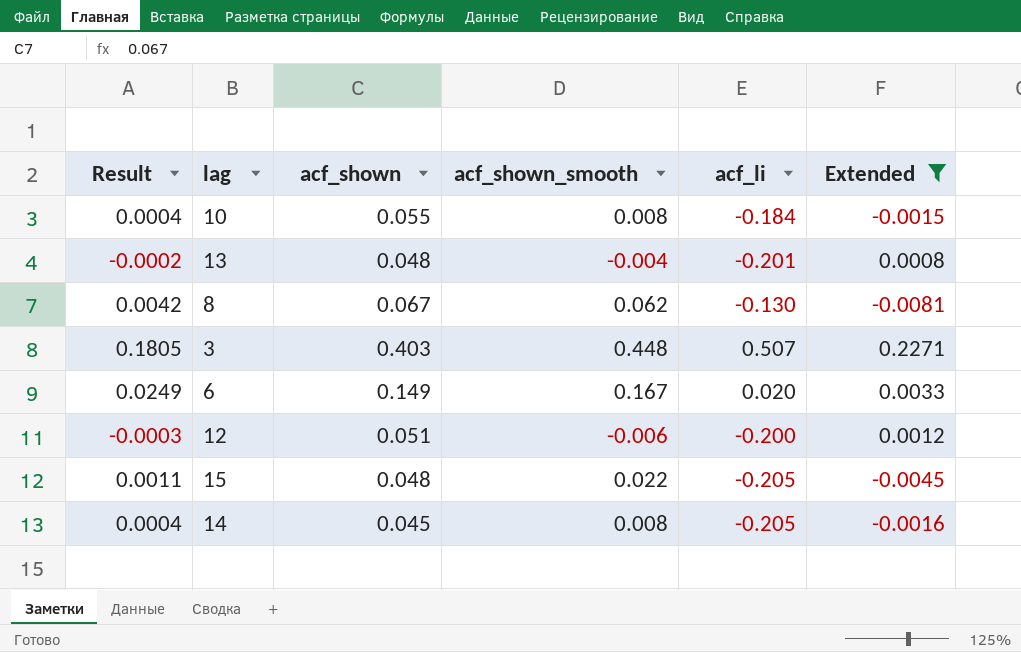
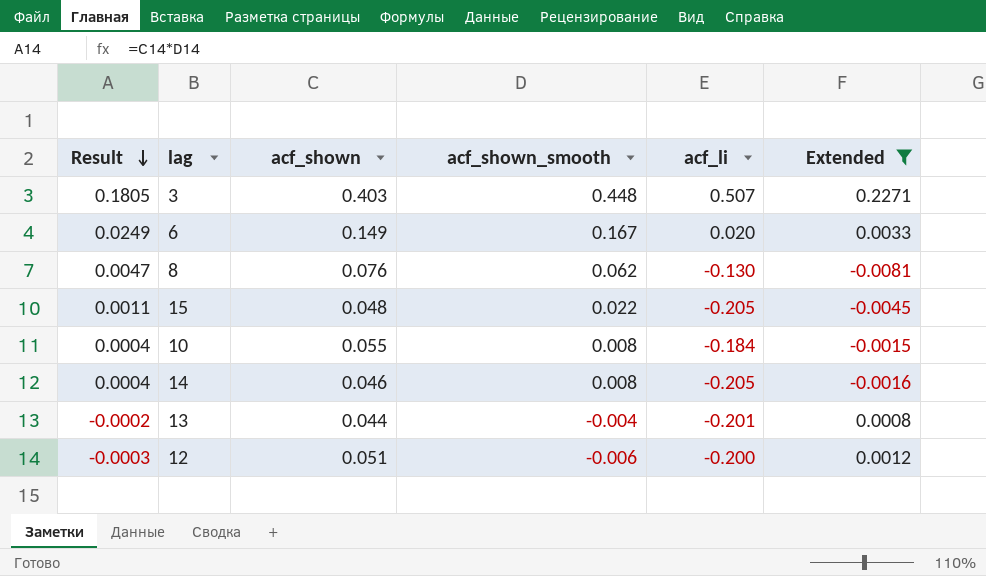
row order: none -> Result descending
8 | Result: 0.0042 -> 0.0047
8 | acf_shown: 0.067 -> 0.076
14 | acf_shown: 0.045 -> 0.046
13 | acf_shown: 0.048 -> 0.044

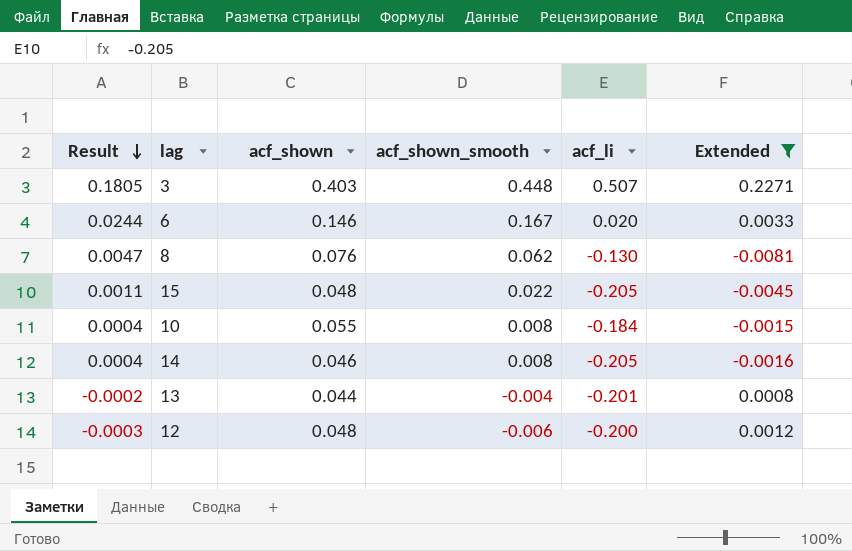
6 | Result: 0.0249 -> 0.0244
6 | acf_shown: 0.149 -> 0.146
12 | acf_shown: 0.051 -> 0.048

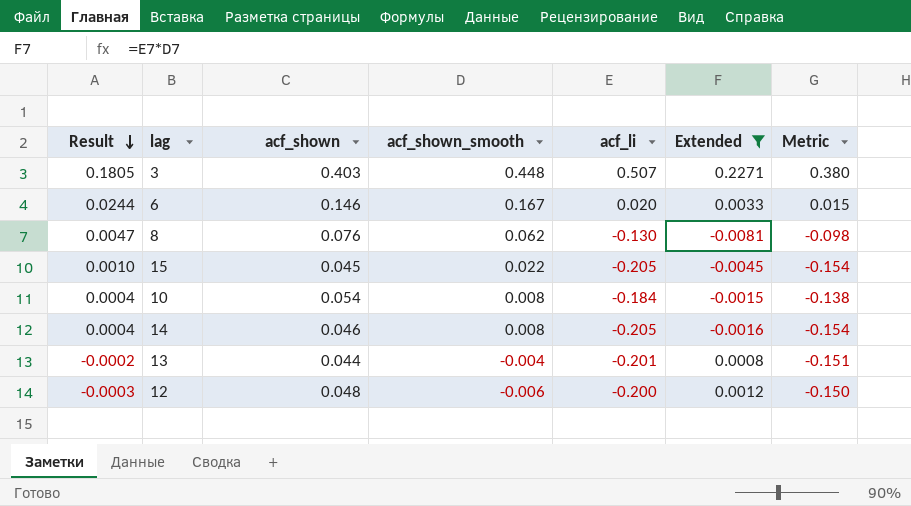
column Metric | formula: none -> [acf_li] * 0.75
15 | Result: 0.0011 -> 0.0010
15 | acf_shown: 0.048 -> 0.045
10 | acf_shown: 0.055 -> 0.054

